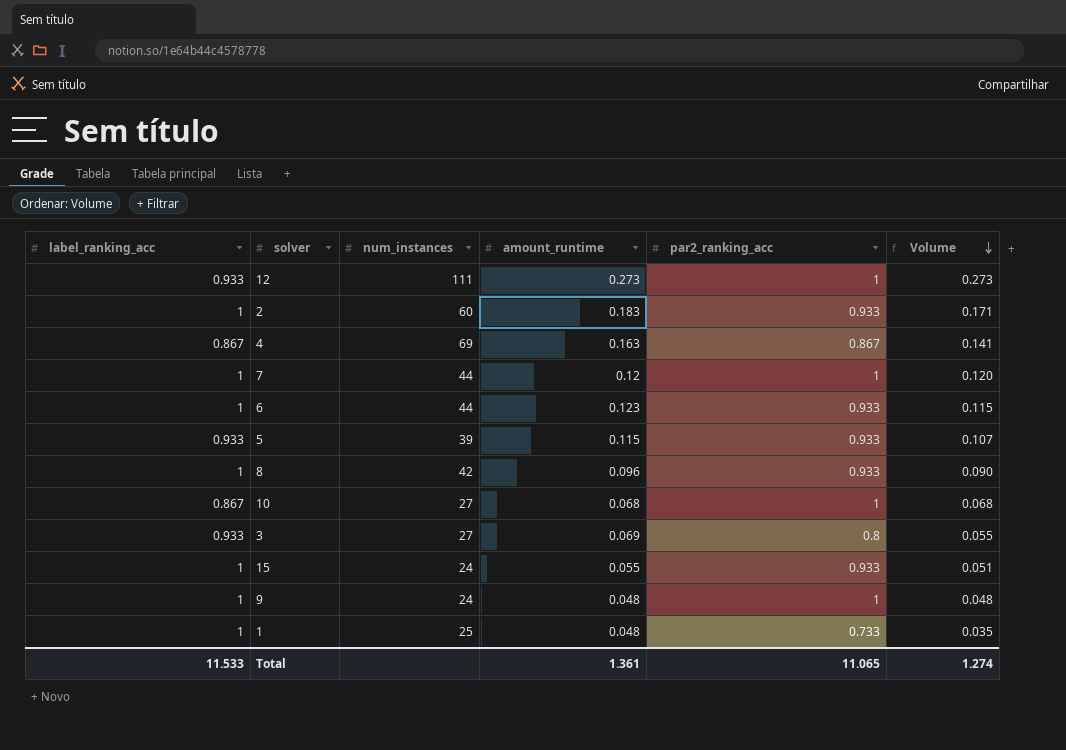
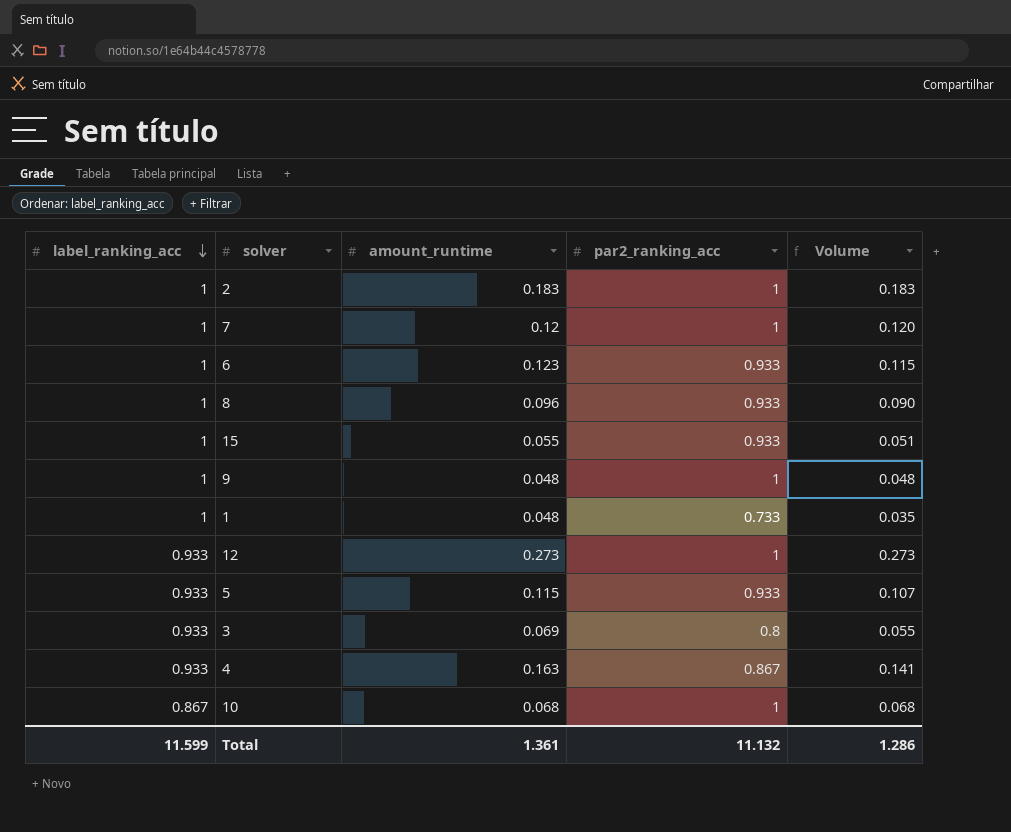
row order: Volume descending -> label_ranking_acc descending
column num_instances | position: 3 -> none
2 | par2_ranking_acc: 0.933 -> 1
2 | Volume: 0.171 -> 0.183
4 | label_ranking_acc: 0.867 -> 0.933
Total | label_ranking_acc: 11.533 -> 11.599
Total | par2_ranking_acc: 11.065 -> 11.132
Total | Volume: 1.274 -> 1.286

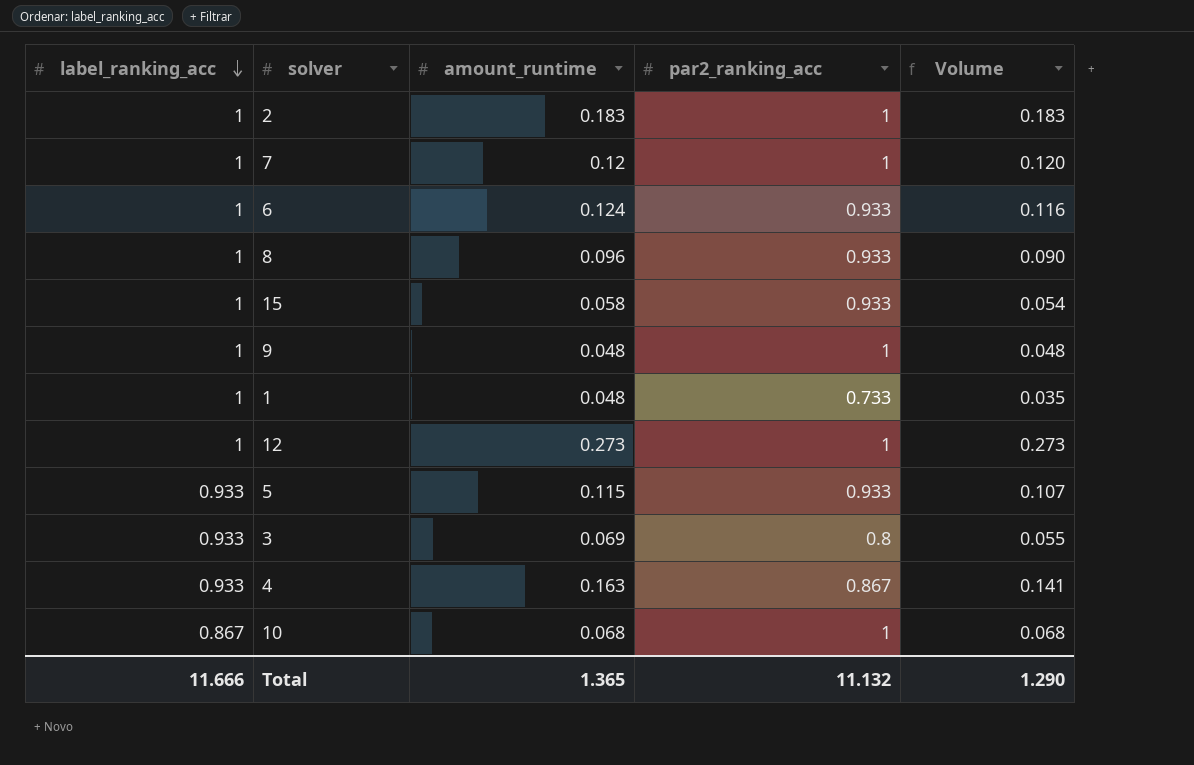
6 | amount_runtime: 0.123 -> 0.124
6 | Volume: 0.115 -> 0.116
15 | amount_runtime: 0.055 -> 0.058
15 | Volume: 0.051 -> 0.054
12 | label_ranking_acc: 0.933 -> 1
Total | label_ranking_acc: 11.599 -> 11.666
Total | amount_runtime: 1.361 -> 1.365
Total | Volume: 1.286 -> 1.290

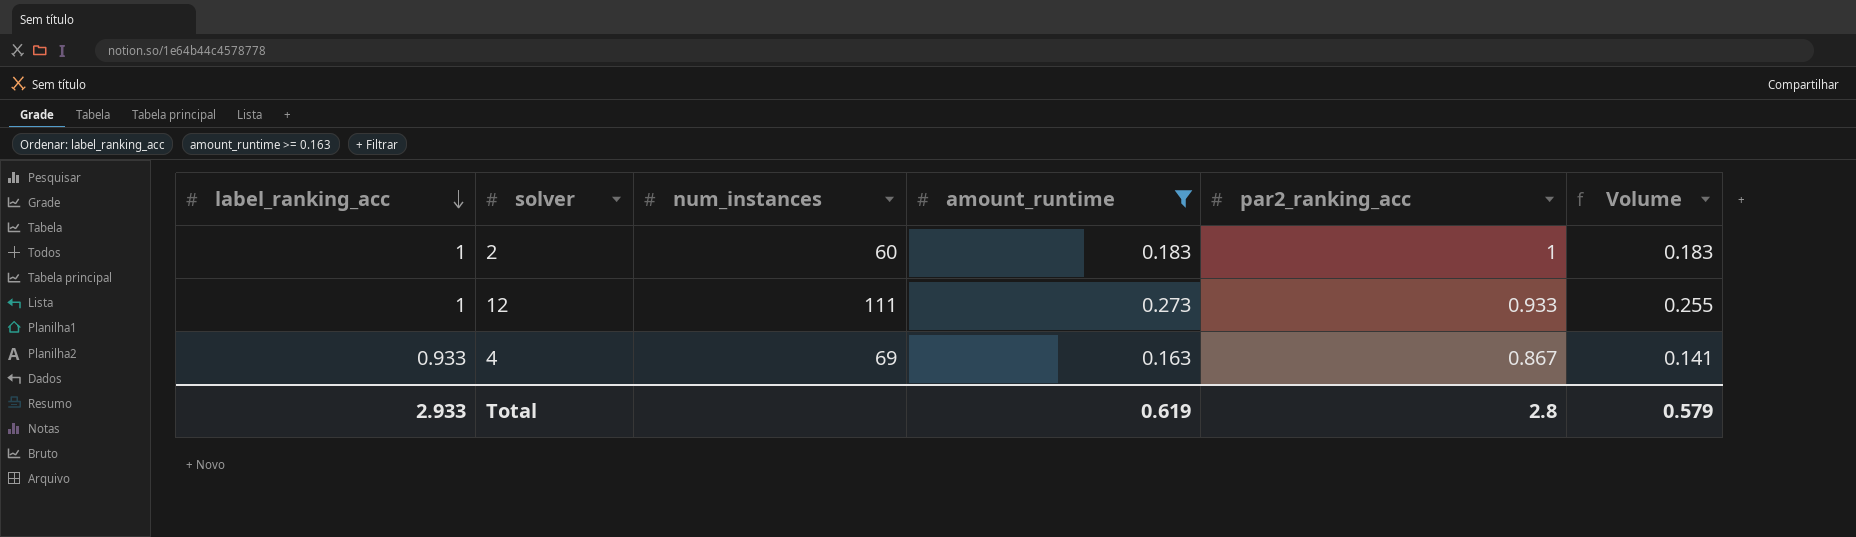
filter: none -> amount_runtime >= 0.163
column num_instances | position: none -> 3
12 | par2_ranking_acc: 1 -> 0.933
12 | Volume: 0.273 -> 0.255
Total | label_ranking_acc: 11.666 -> 2.933
Total | amount_runtime: 1.365 -> 0.619
Total | par2_ranking_acc: 11.132 -> 2.8
Total | Volume: 1.290 -> 0.579

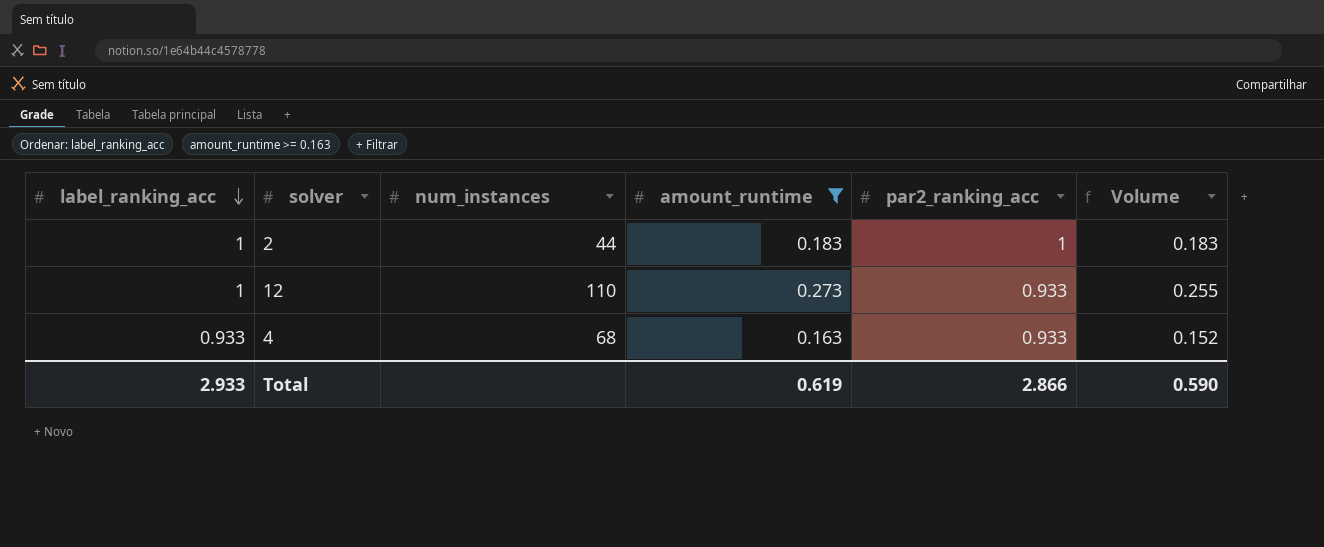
2 | num_instances: 60 -> 44
12 | num_instances: 111 -> 110
4 | num_instances: 69 -> 68
4 | par2_ranking_acc: 0.867 -> 0.933
4 | Volume: 0.141 -> 0.152
Total | par2_ranking_acc: 2.8 -> 2.866
Total | Volume: 0.579 -> 0.590

